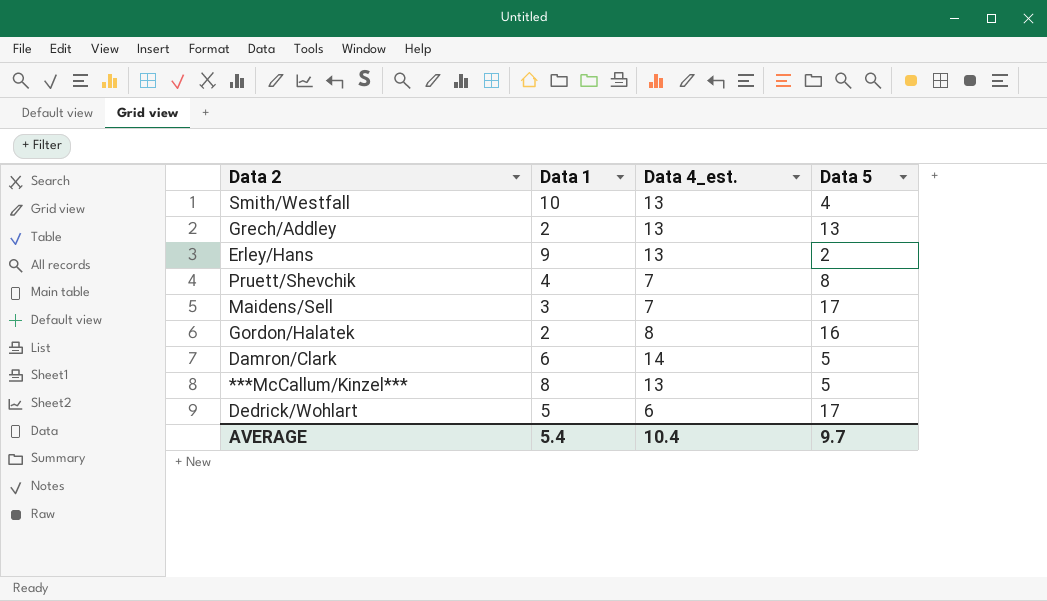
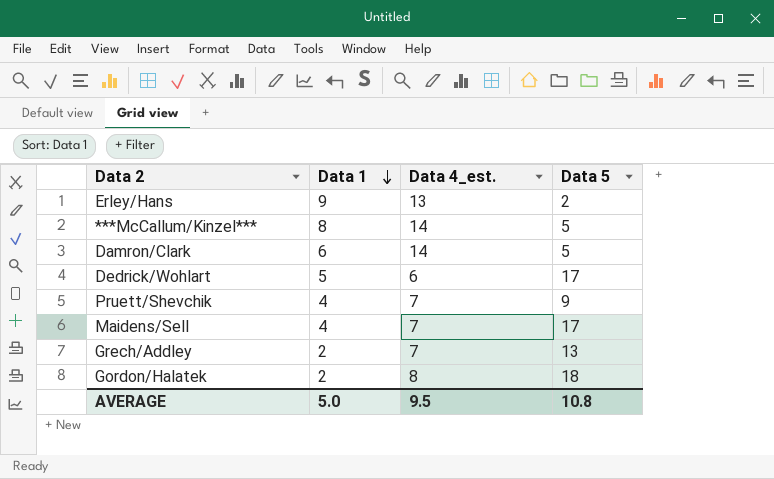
row order: none -> Data 1 descending
row Smith/Westfall: 10 | 13 | 4 -> none
***McCallum/Kinzel*** | Data 4_est.: 13 -> 14
Pruett/Shevchik | Data 5: 8 -> 9
Maidens/Sell | Data 1: 3 -> 4
Grech/Addley | Data 4_est.: 13 -> 7
Gordon/Halatek | Data 5: 16 -> 18
AVERAGE | Data 1: 5.4 -> 5.0
AVERAGE | Data 4_est.: 10.4 -> 9.5
AVERAGE | Data 5: 9.7 -> 10.8

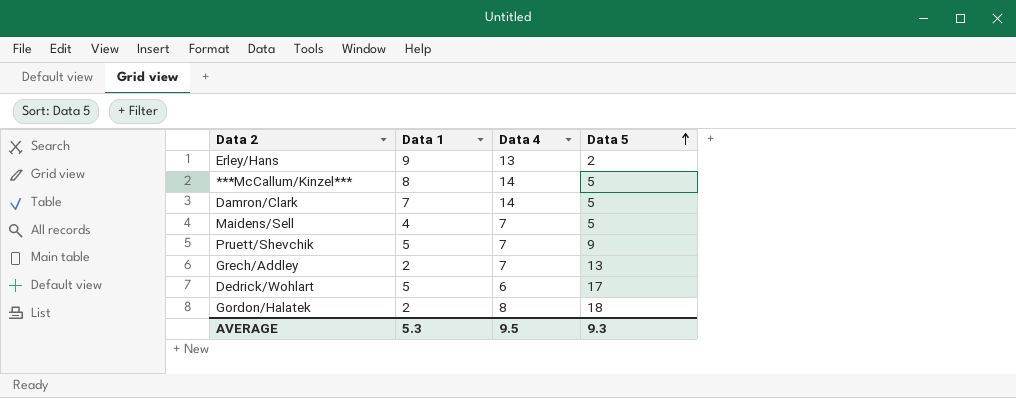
row order: Data 1 descending -> Data 5 ascending
column name: Data 4_est. -> Data 4
Damron/Clark | Data 1: 6 -> 7
Maidens/Sell | Data 5: 17 -> 5
Pruett/Shevchik | Data 1: 4 -> 5
AVERAGE | Data 1: 5.0 -> 5.3
AVERAGE | Data 5: 10.8 -> 9.3

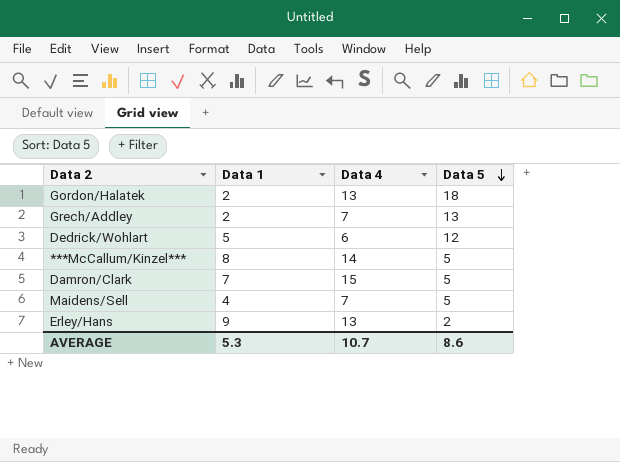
row order: Data 5 ascending -> Data 5 descending
row Pruett/Shevchik: 5 | 7 | 9 -> none
Gordon/Halatek | Data 4: 8 -> 13
Dedrick/Wohlart | Data 5: 17 -> 12
Damron/Clark | Data 4: 14 -> 15
AVERAGE | Data 4: 9.5 -> 10.7
AVERAGE | Data 5: 9.3 -> 8.6

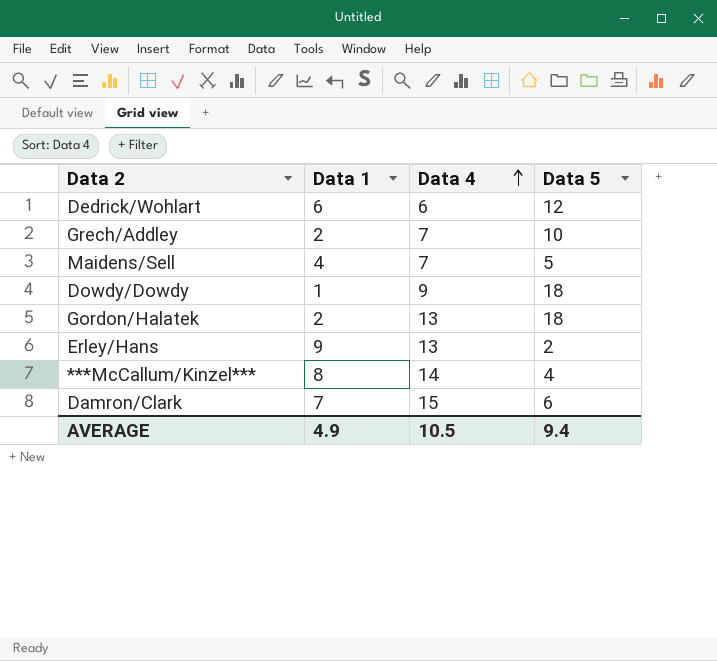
row order: Data 5 descending -> Data 4 ascending
Dedrick/Wohlart | Data 1: 5 -> 6
Grech/Addley | Data 5: 13 -> 10
row Dowdy/Dowdy: none -> 1 | 9 | 18
***McCallum/Kinzel*** | Data 5: 5 -> 4
Damron/Clark | Data 5: 5 -> 6
AVERAGE | Data 1: 5.3 -> 4.9
AVERAGE | Data 4: 10.7 -> 10.5
AVERAGE | Data 5: 8.6 -> 9.4

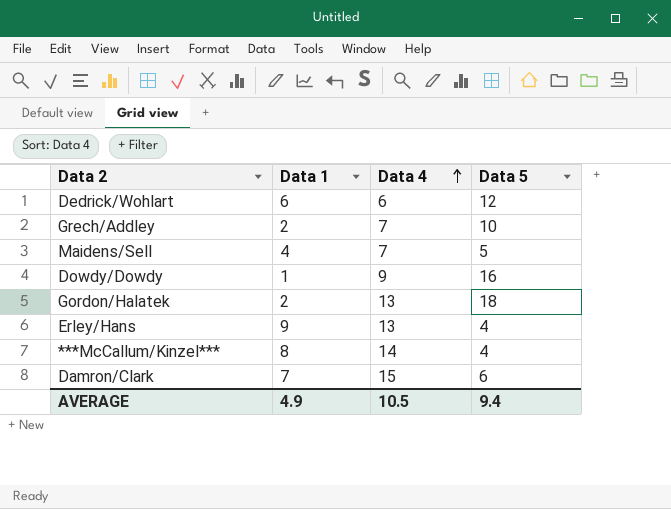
Dowdy/Dowdy | Data 5: 18 -> 16
Erley/Hans | Data 5: 2 -> 4

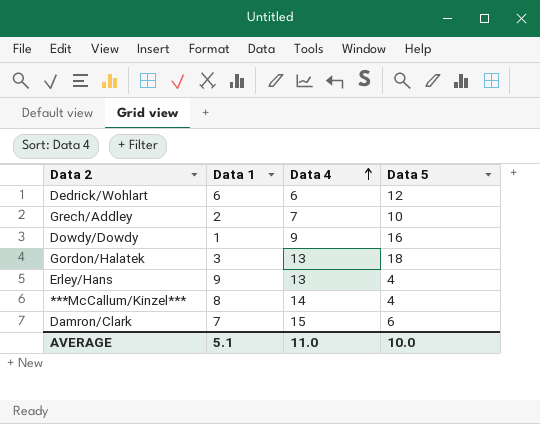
row Maidens/Sell: 4 | 7 | 5 -> none
Gordon/Halatek | Data 1: 2 -> 3
AVERAGE | Data 1: 4.9 -> 5.1
AVERAGE | Data 4: 10.5 -> 11.0
AVERAGE | Data 5: 9.4 -> 10.0

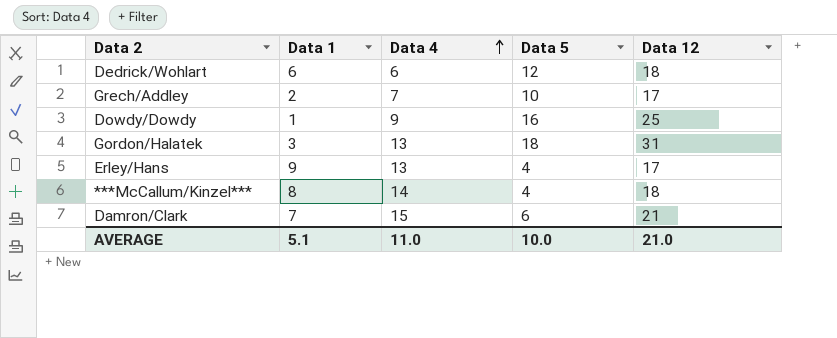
column Data 12 | formula: none -> [Data 4] + [Data 5]

